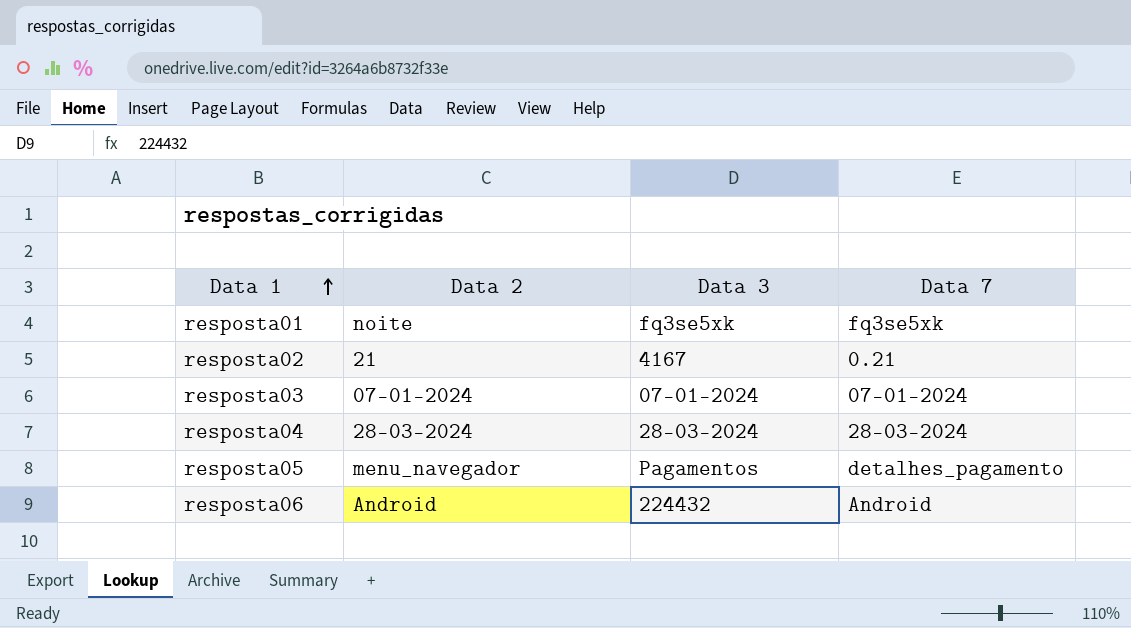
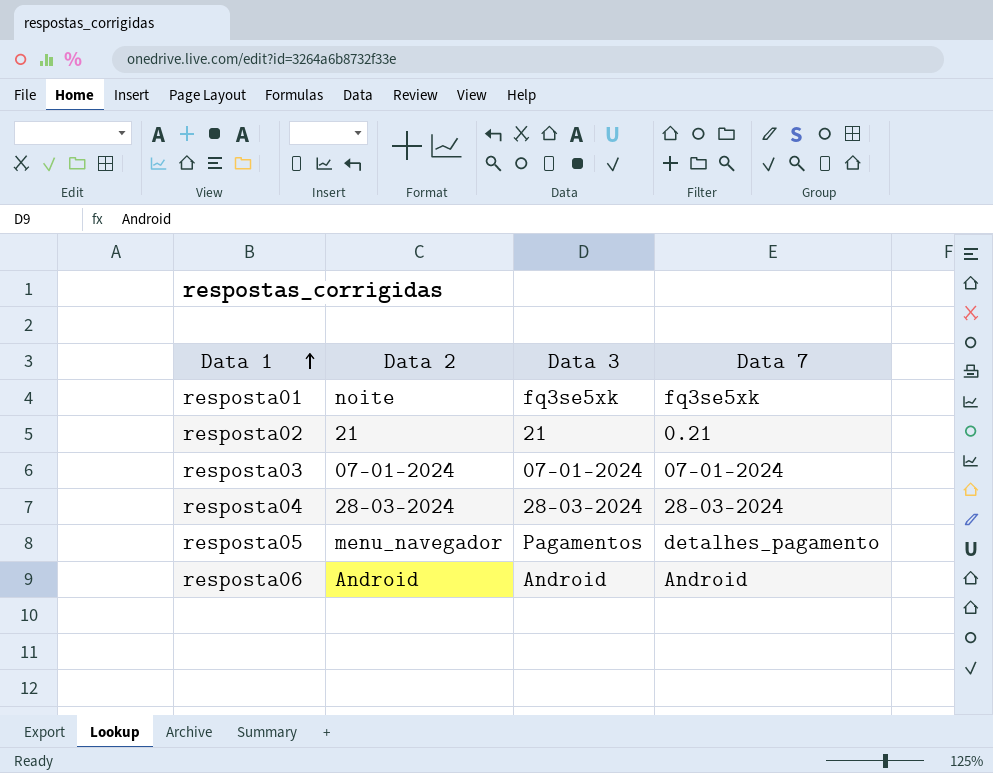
resposta02 | Data 3: 4167 -> 21
resposta06 | Data 3: 224432 -> Android

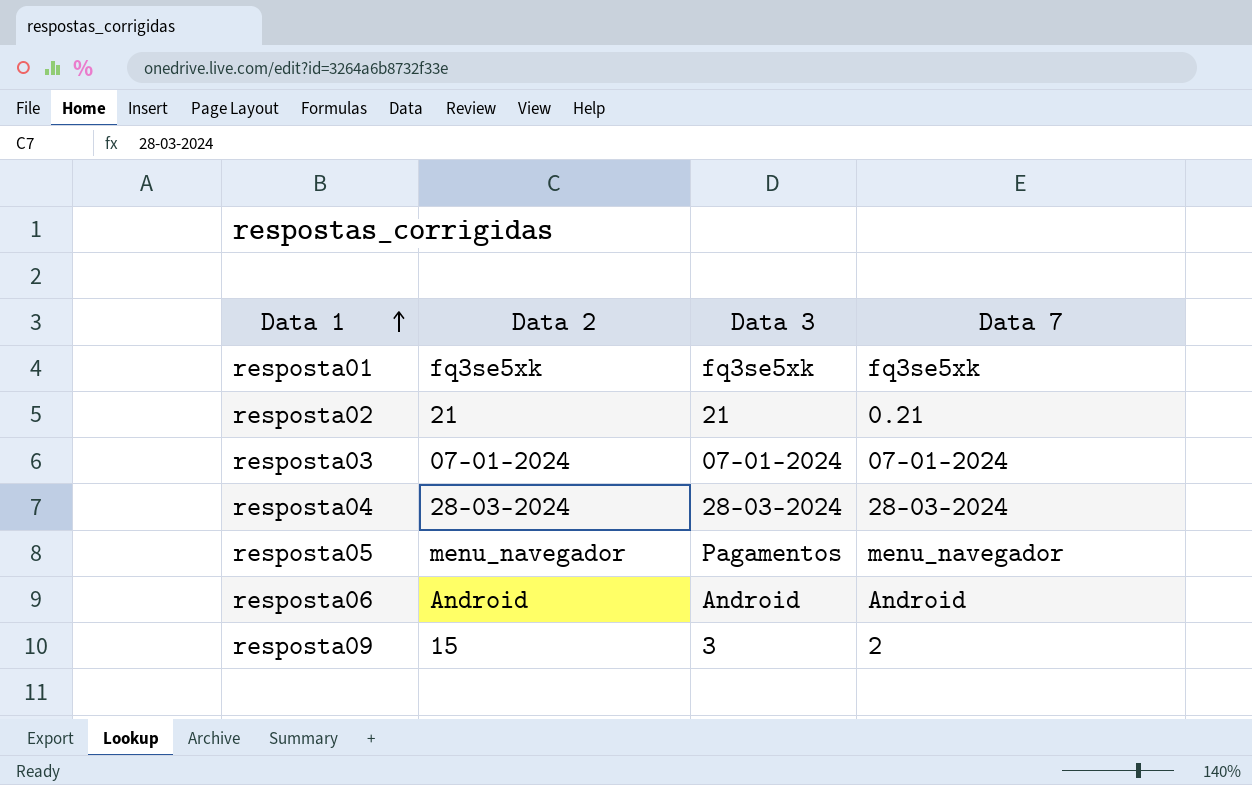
resposta01 | Data 2: noite -> fq3se5xk
resposta05 | Data 7: detalhes_pagamento -> menu_navegador
row resposta09: none -> 15 | 3 | 2

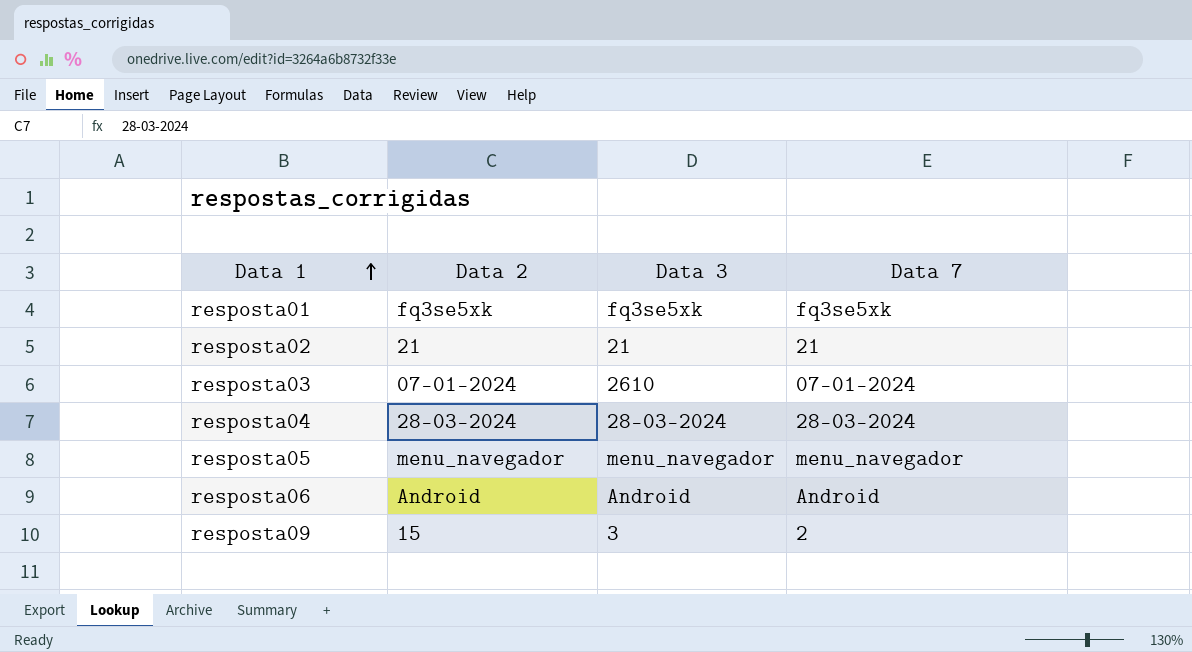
resposta02 | Data 7: 0.21 -> 21
resposta03 | Data 3: 07-01-2024 -> 2610
resposta05 | Data 3: Pagamentos -> menu_navegador

